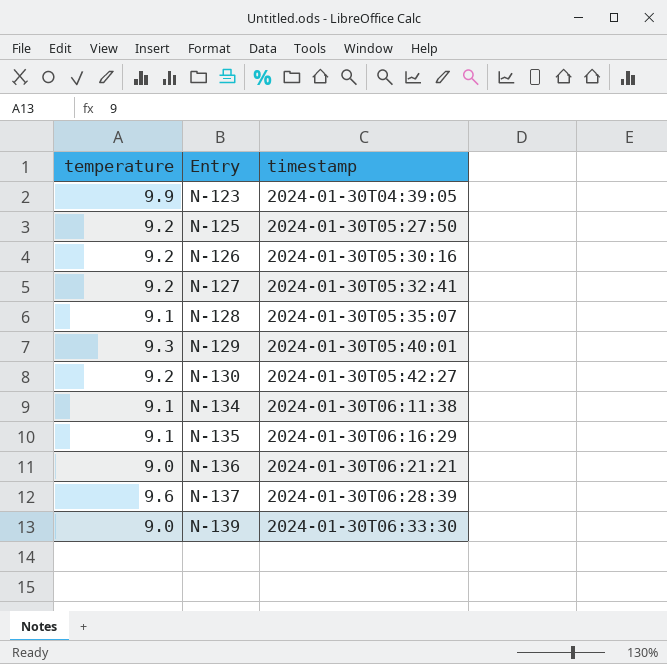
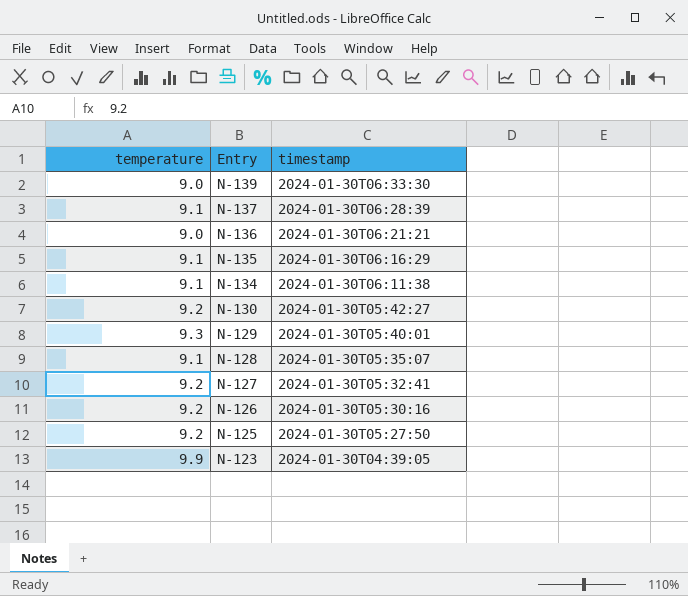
row order: Entry ascending -> Entry descending
N-137 | temperature: 9.6 -> 9.1

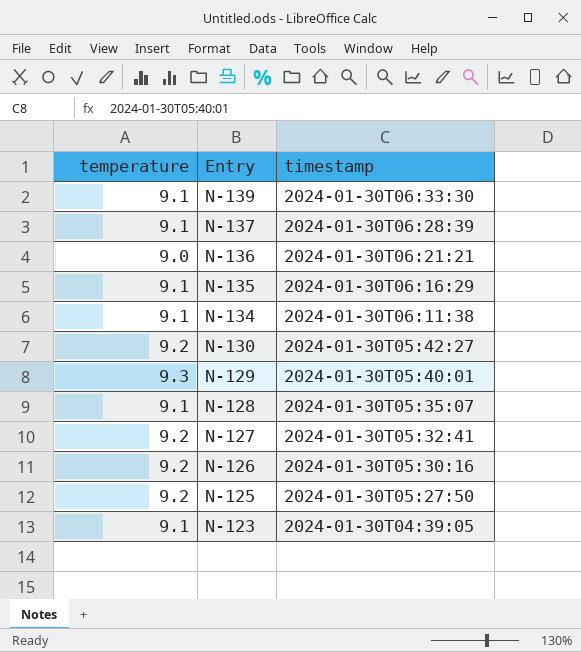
N-139 | temperature: 9.0 -> 9.1
N-123 | temperature: 9.9 -> 9.1

